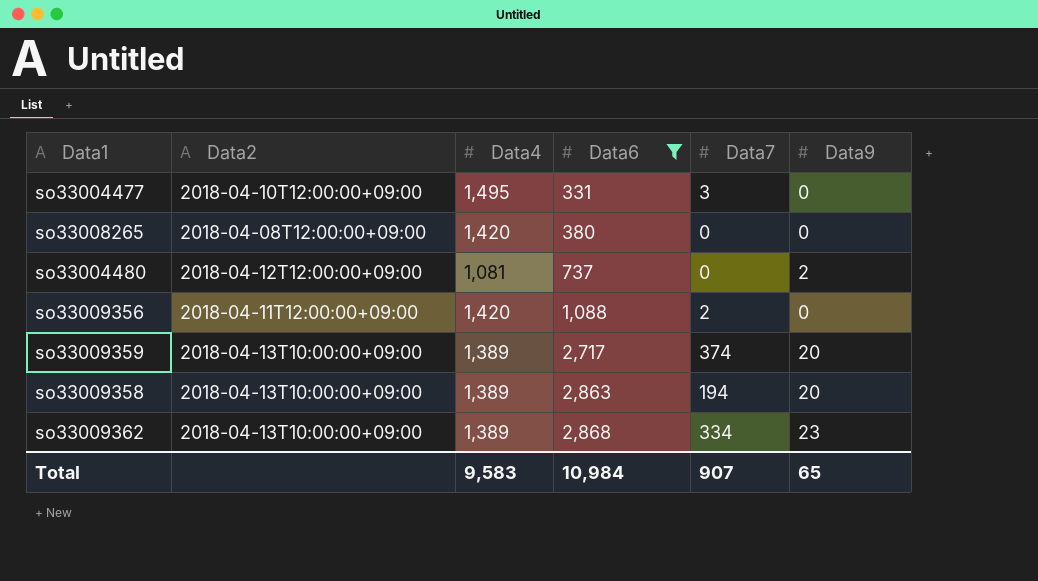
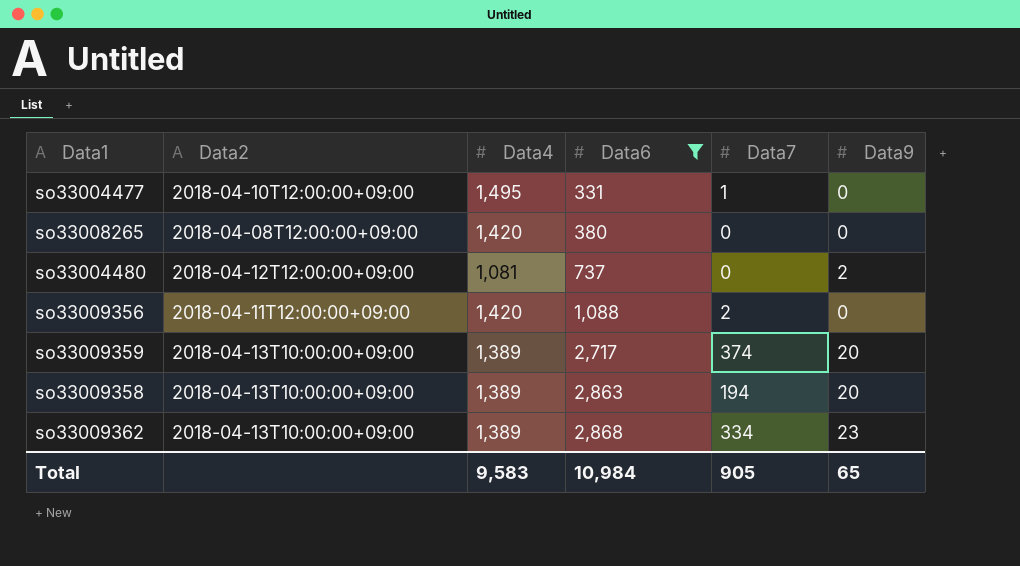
so33004477 | Data7: 3 -> 1
Total | Data7: 907 -> 905

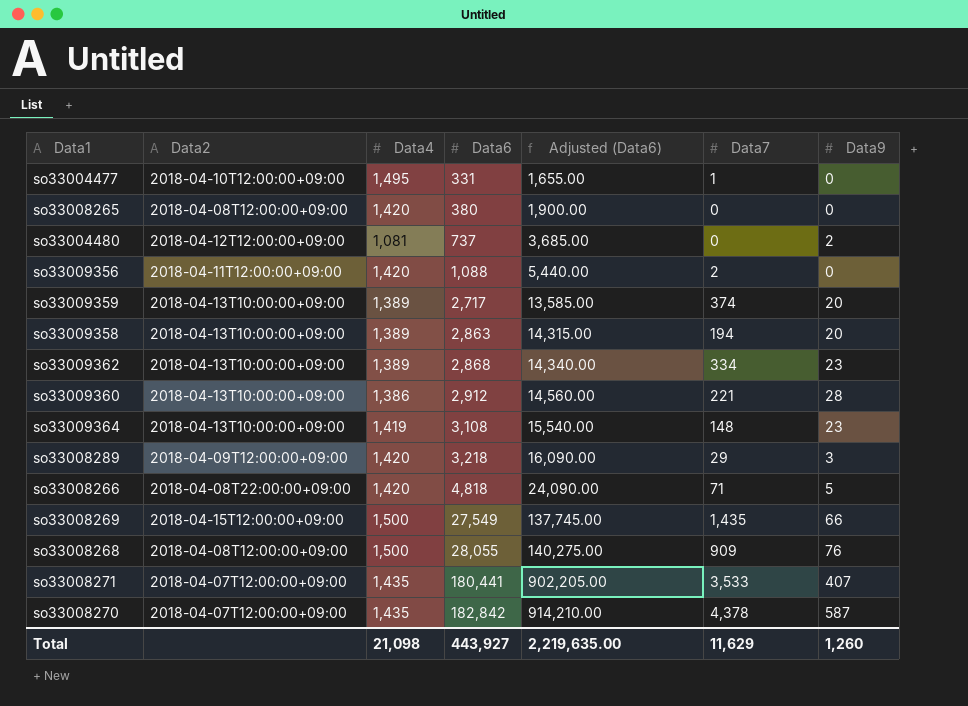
filter: Data6 <= 2,868 -> none
column Adjusted (Data6) | formula: none -> [Data6] * 5
Total | Data4: 9,583 -> 21,098
Total | Data6: 10,984 -> 443,927
Total | Data7: 905 -> 11,629
Total | Data9: 65 -> 1,260

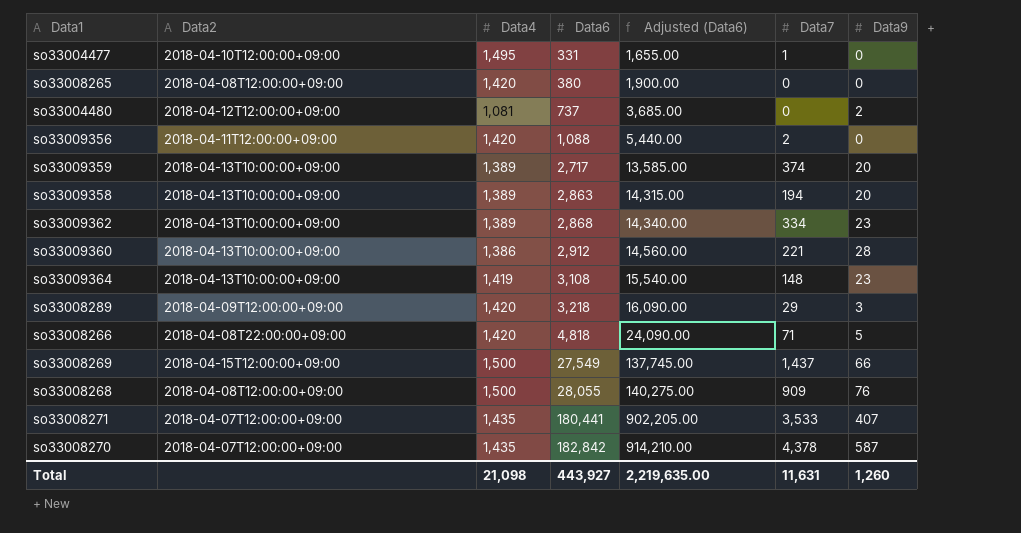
so33008269 | Data7: 1,435 -> 1,437
Total | Data7: 11,629 -> 11,631

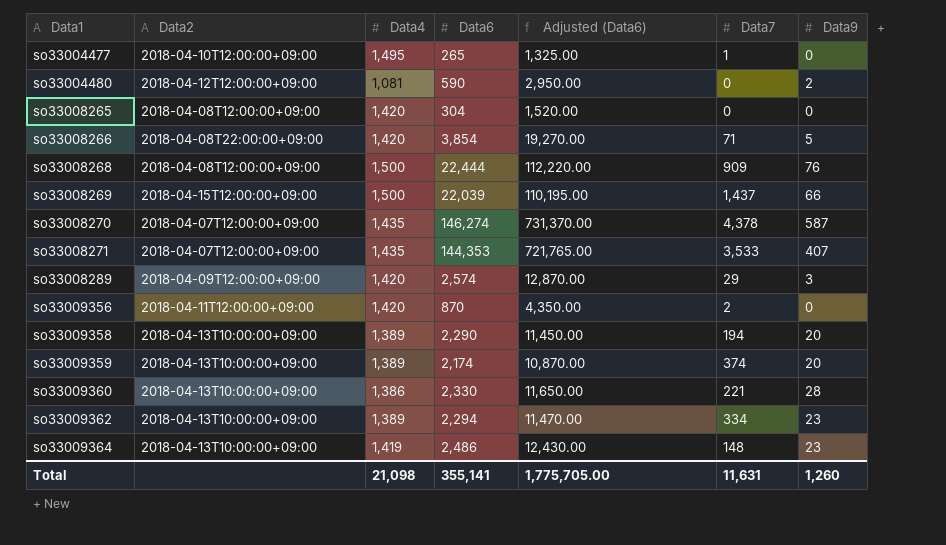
row order: Data6 ascending -> Data1 ascending
so33004477 | Data6: 331 -> 265
so33004477 | Adjusted (Data6): 1,655.00 -> 1,325.00
so33004480 | Data6: 737 -> 590
so33004480 | Adjusted (Data6): 3,685.00 -> 2,950.00
so33008265 | Data6: 380 -> 304
so33008265 | Adjusted (Data6): 1,900.00 -> 1,520.00
so33008266 | Data6: 4,818 -> 3,854
so33008266 | Adjusted (Data6): 24,090.00 -> 19,270.00
so33008268 | Data6: 28,055 -> 22,444
so33008268 | Adjusted (Data6): 140,275.00 -> 112,220.00
so33008269 | Data6: 27,549 -> 22,039
so33008269 | Adjusted (Data6): 137,745.00 -> 110,195.00
so33008270 | Data6: 182,842 -> 146,274
so33008270 | Adjusted (Data6): 914,210.00 -> 731,370.00
so33008271 | Data6: 180,441 -> 144,353
so33008271 | Adjusted (Data6): 902,205.00 -> 721,765.00
so33008289 | Data6: 3,218 -> 2,574
so33008289 | Adjusted (Data6): 16,090.00 -> 12,870.00
so33009356 | Data6: 1,088 -> 870
so33009356 | Adjusted (Data6): 5,440.00 -> 4,350.00
so33009358 | Data6: 2,863 -> 2,290
so33009358 | Adjusted (Data6): 14,315.00 -> 11,450.00
so33009359 | Data6: 2,717 -> 2,174
so33009359 | Adjusted (Data6): 13,585.00 -> 10,870.00
so33009360 | Data6: 2,912 -> 2,330
so33009360 | Adjusted (Data6): 14,560.00 -> 11,650.00
so33009362 | Data6: 2,868 -> 2,294
so33009362 | Adjusted (Data6): 14,340.00 -> 11,470.00
so33009364 | Data6: 3,108 -> 2,486
so33009364 | Adjusted (Data6): 15,540.00 -> 12,430.00
Total | Data6: 443,927 -> 355,141
Total | Adjusted (Data6): 2,219,635.00 -> 1,775,705.00

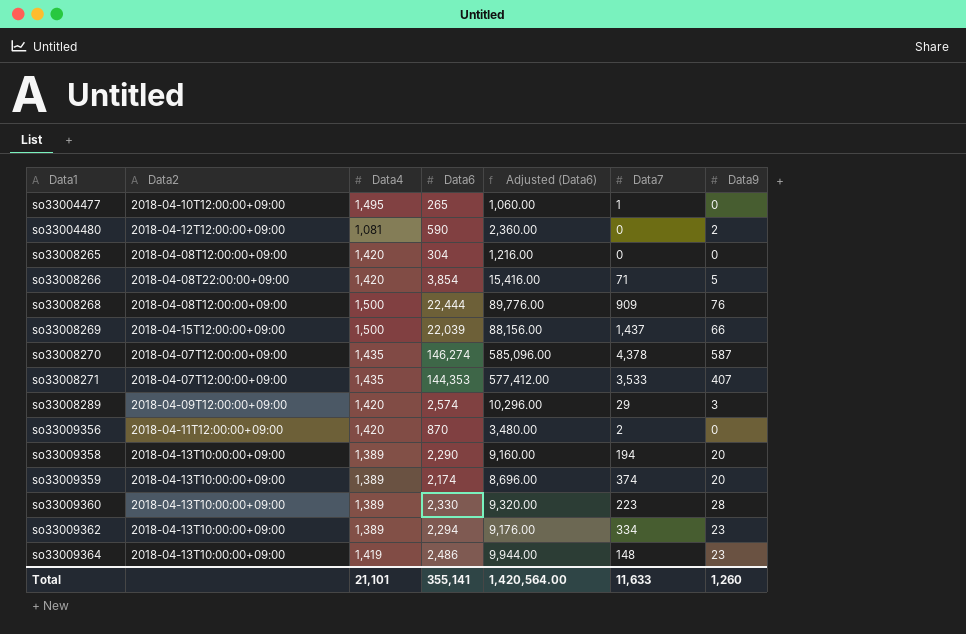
column Adjusted (Data6) | formula: [Data6] * 5 -> [Data6] * 4
so33009360 | Data4: 1,386 -> 1,389
so33009360 | Data7: 221 -> 223
Total | Data4: 21,098 -> 21,101
Total | Adjusted (Data6): 1,775,705.00 -> 1,420,564.00
Total | Data7: 11,631 -> 11,633

